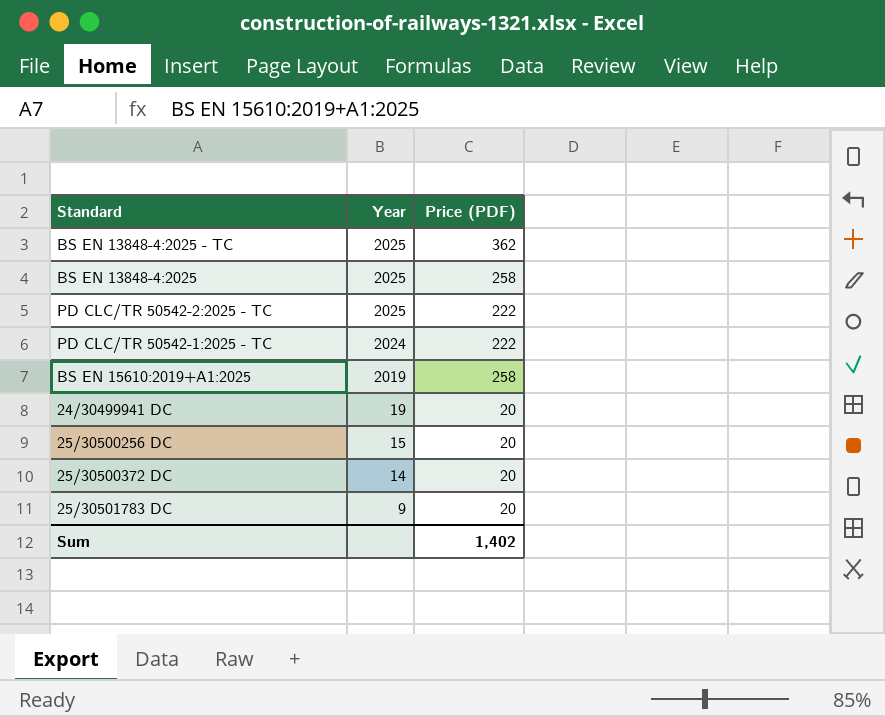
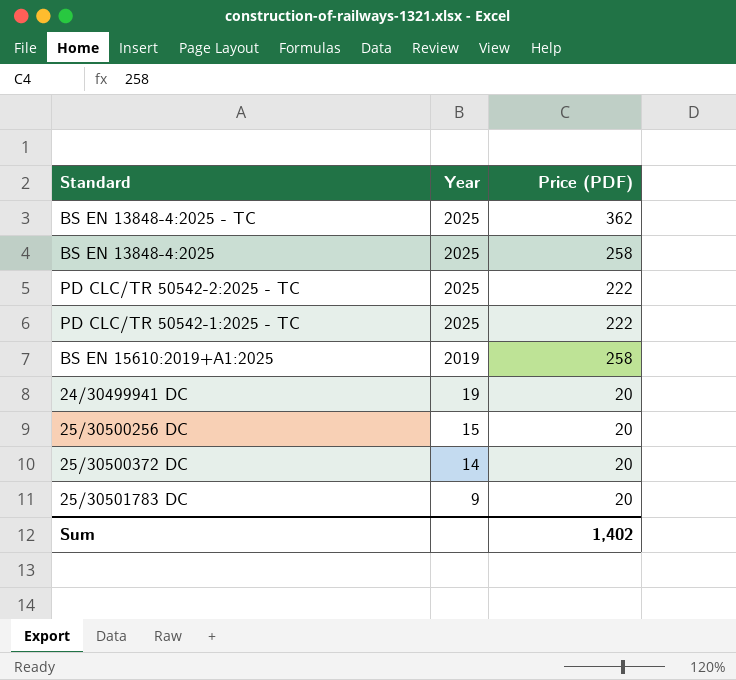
PD CLC/TR 50542-1:2025 - TC | Year: 2024 -> 2025

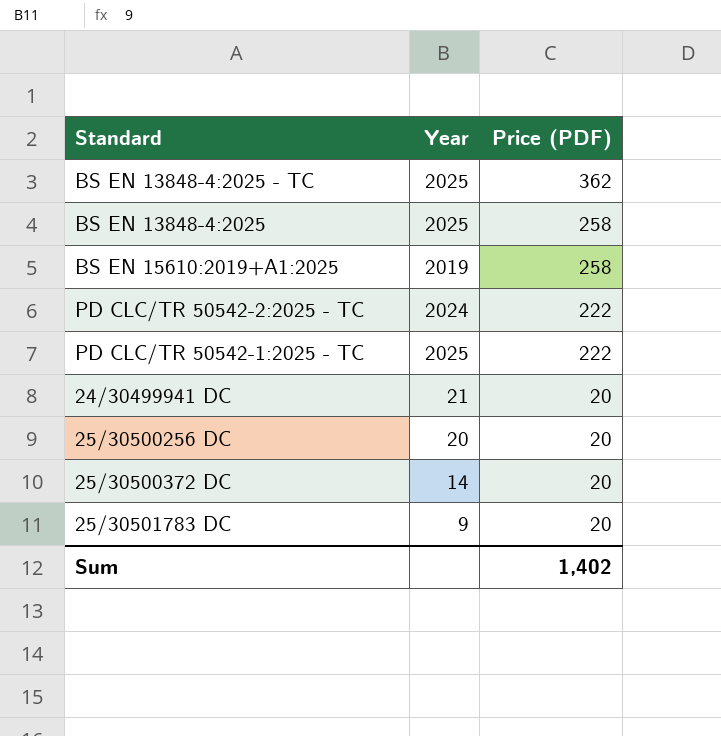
row order: Year descending -> Price (PDF) descending
PD CLC/TR 50542-2:2025 - TC | Year: 2025 -> 2024
24/30499941 DC | Year: 19 -> 21
25/30500256 DC | Year: 15 -> 20

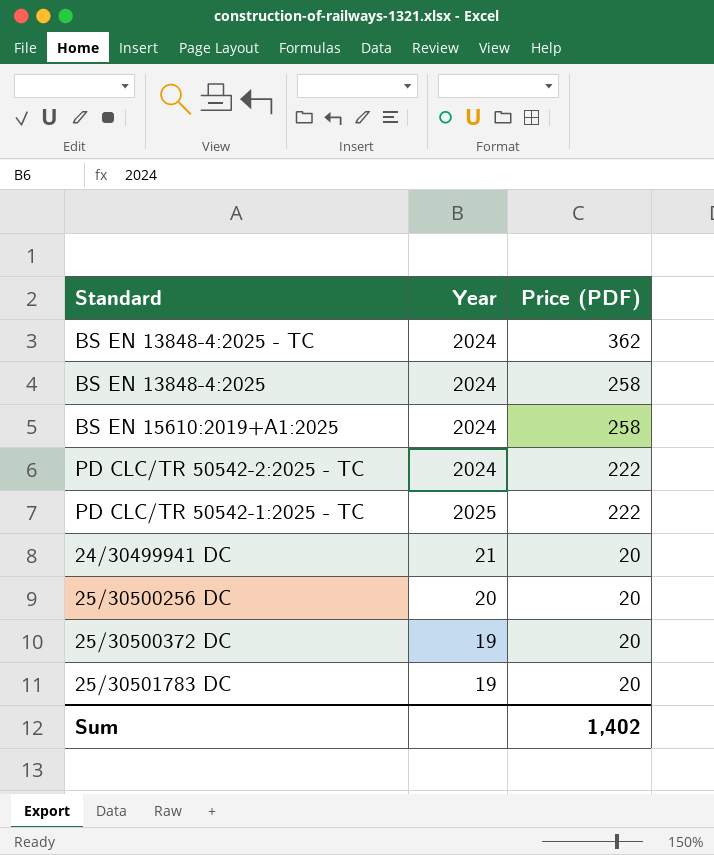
BS EN 13848-4:2025 - TC | Year: 2025 -> 2024
BS EN 13848-4:2025 | Year: 2025 -> 2024
BS EN 15610:2019+A1:2025 | Year: 2019 -> 2024
25/30500372 DC | Year: 14 -> 19
25/30501783 DC | Year: 9 -> 19

